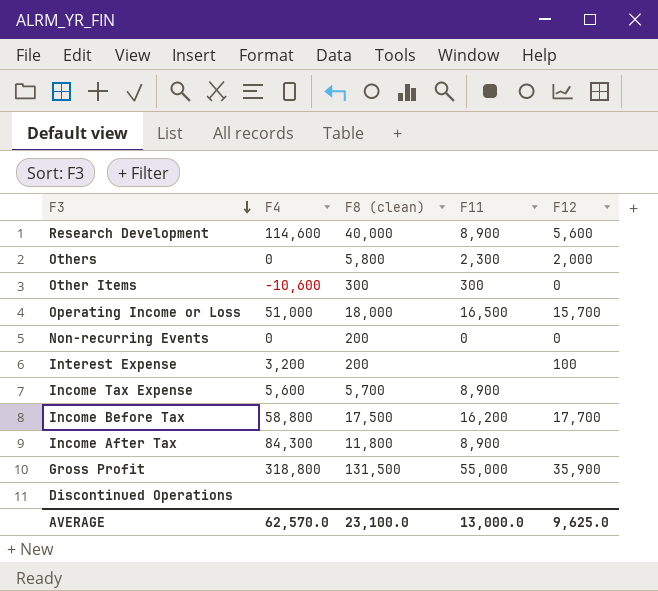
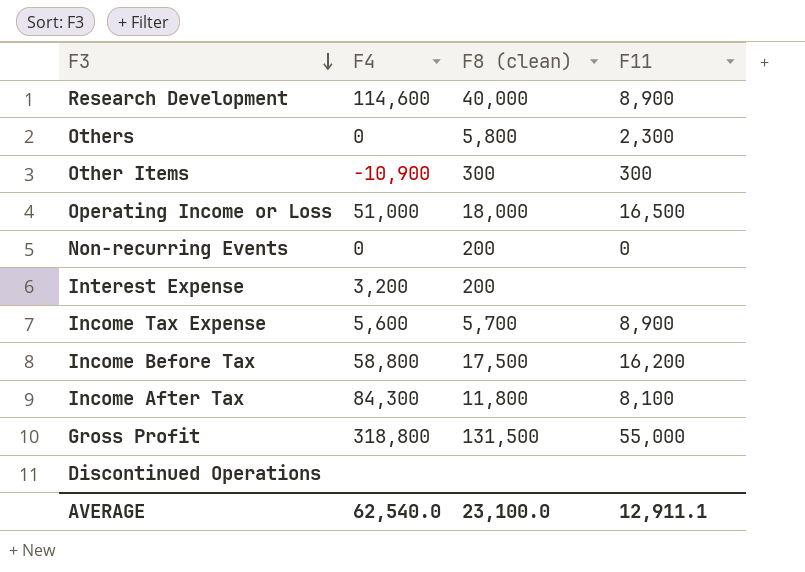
column F12 | position: 5 -> none
Other Items | F4: -10,600 -> -10,900
Income After Tax | F11: 8,900 -> 8,100
AVERAGE | F4: 62,570.0 -> 62,540.0
AVERAGE | F11: 13,000.0 -> 12,911.1

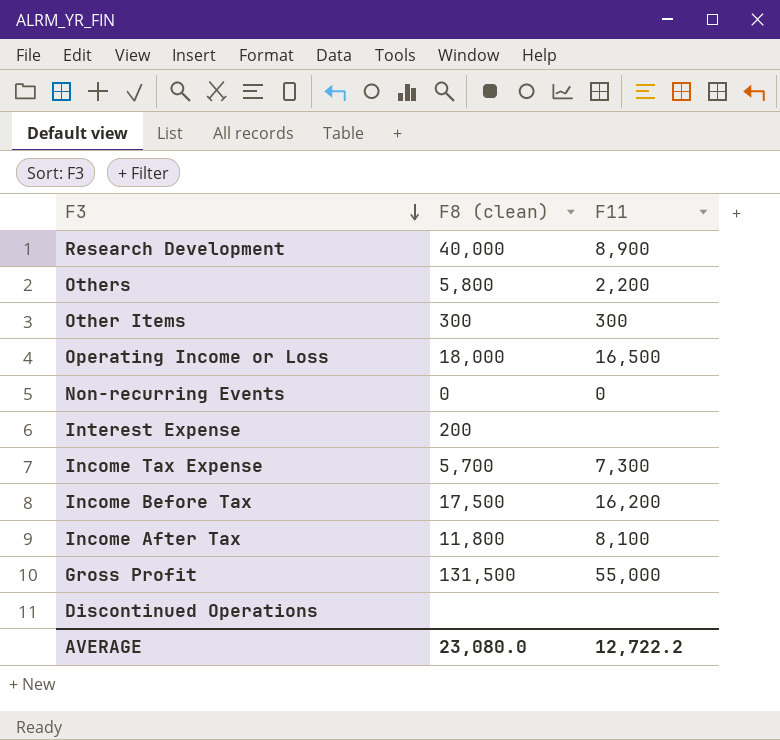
column F4 | position: 2 -> none
Others | F11: 2,300 -> 2,200
Non-recurring Events | F8 (clean): 200 -> 0
Income Tax Expense | F11: 8,900 -> 7,300
AVERAGE | F8 (clean): 23,100.0 -> 23,080.0
AVERAGE | F11: 12,911.1 -> 12,722.2

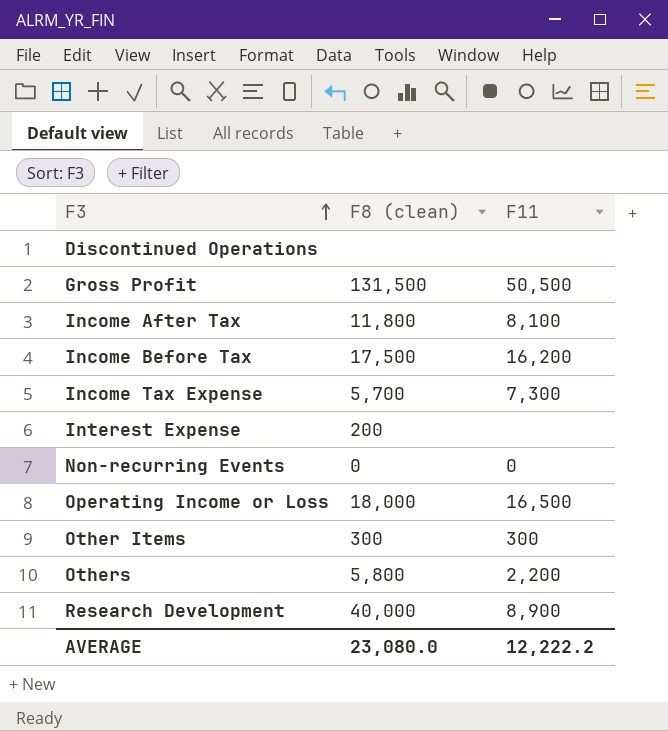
row order: F3 descending -> F3 ascending
Gross Profit | F11: 55,000 -> 50,500
AVERAGE | F11: 12,722.2 -> 12,222.2

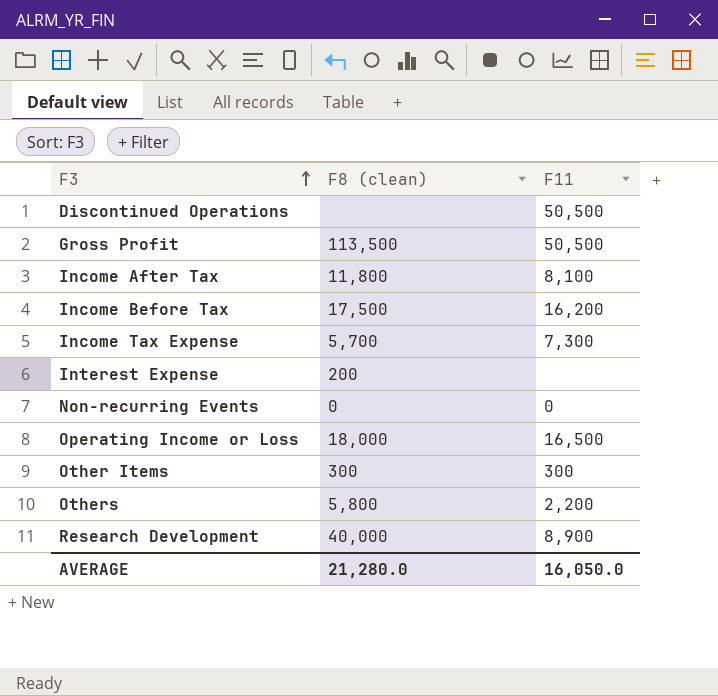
Discontinued Operations | F11: none -> 50,500
Gross Profit | F8 (clean): 131,500 -> 113,500
AVERAGE | F8 (clean): 23,080.0 -> 21,280.0
AVERAGE | F11: 12,222.2 -> 16,050.0

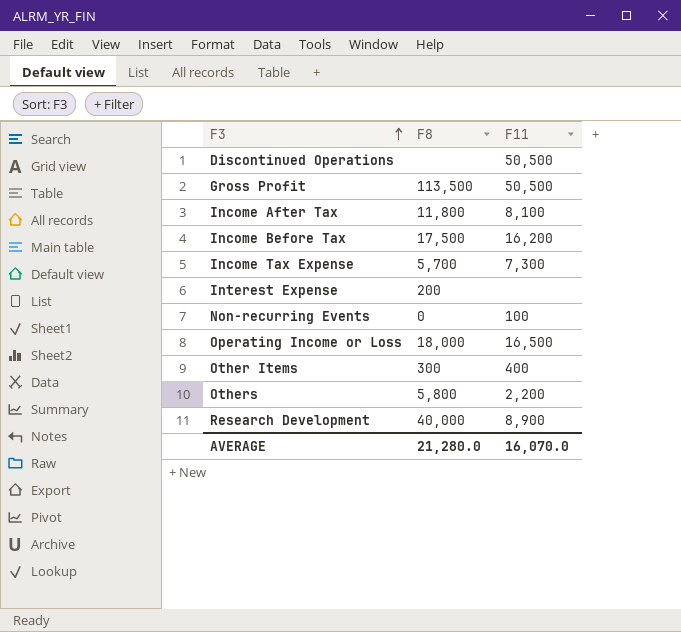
column name: F8 (clean) -> F8
Non-recurring Events | F11: 0 -> 100
Other Items | F11: 300 -> 400
AVERAGE | F11: 16,050.0 -> 16,070.0

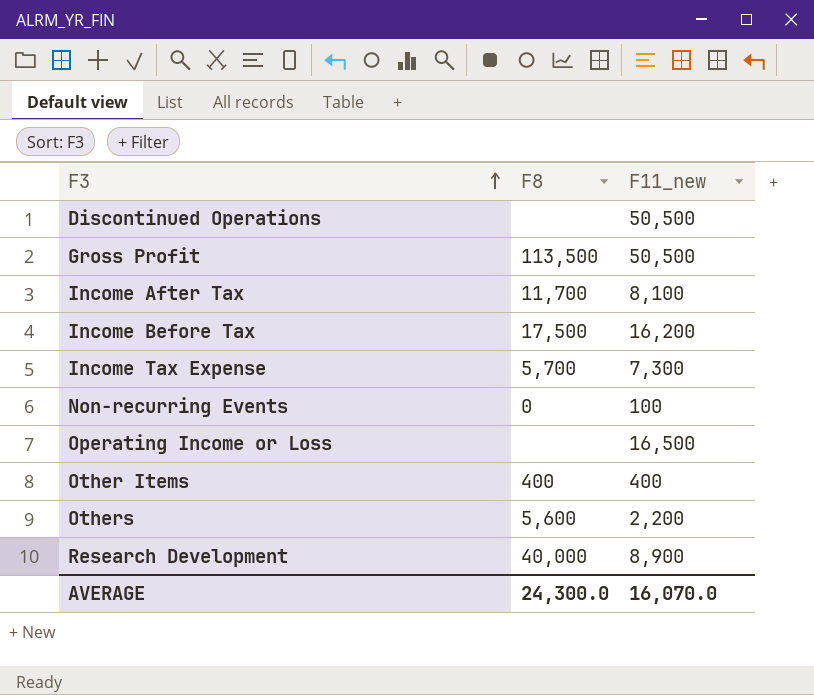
column name: F11 -> F11_new
row Interest Expense: 200 | none -> none
Income After Tax | F8: 11,800 -> 11,700
Operating Income or Loss | F8: 18,000 -> none
Other Items | F8: 300 -> 400
Others | F8: 5,800 -> 5,600
AVERAGE | F8: 21,280.0 -> 24,300.0

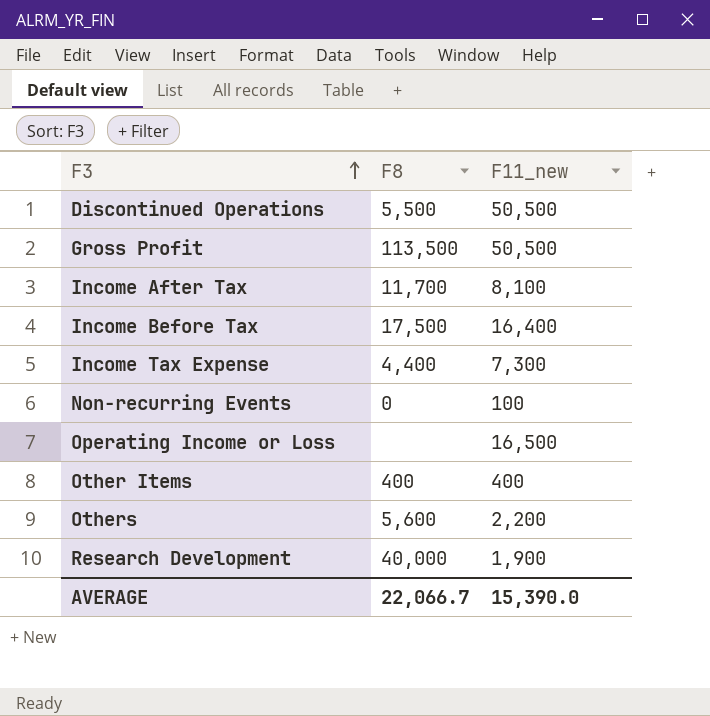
Discontinued Operations | F8: none -> 5,500
Income Before Tax | F11_new: 16,200 -> 16,400
Income Tax Expense | F8: 5,700 -> 4,400
Research Development | F11_new: 8,900 -> 1,900
AVERAGE | F8: 24,300.0 -> 22,066.7
AVERAGE | F11_new: 16,070.0 -> 15,390.0

